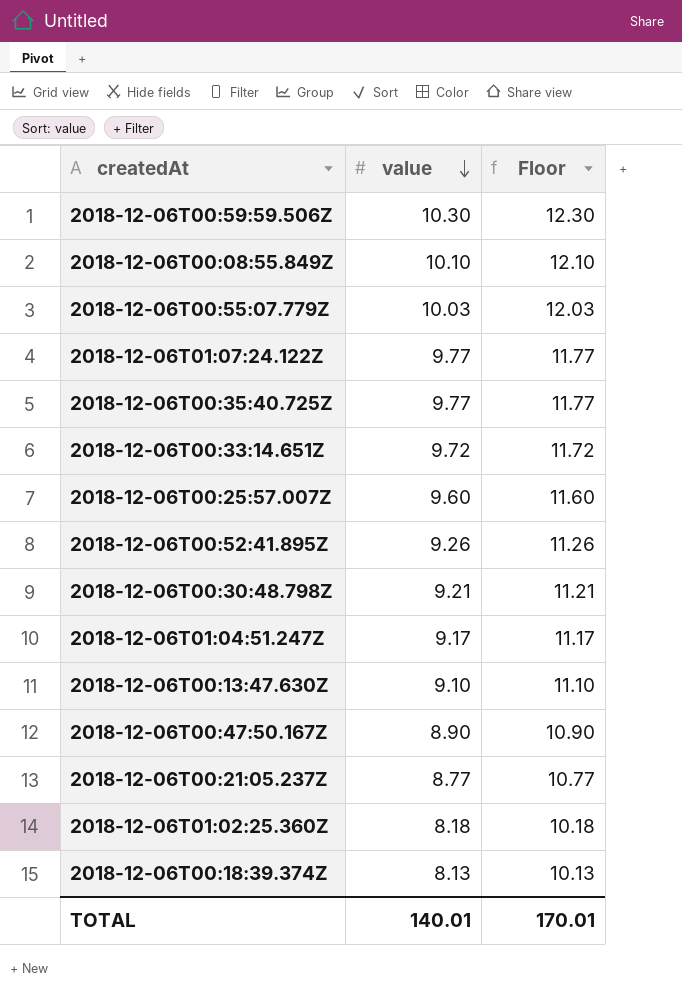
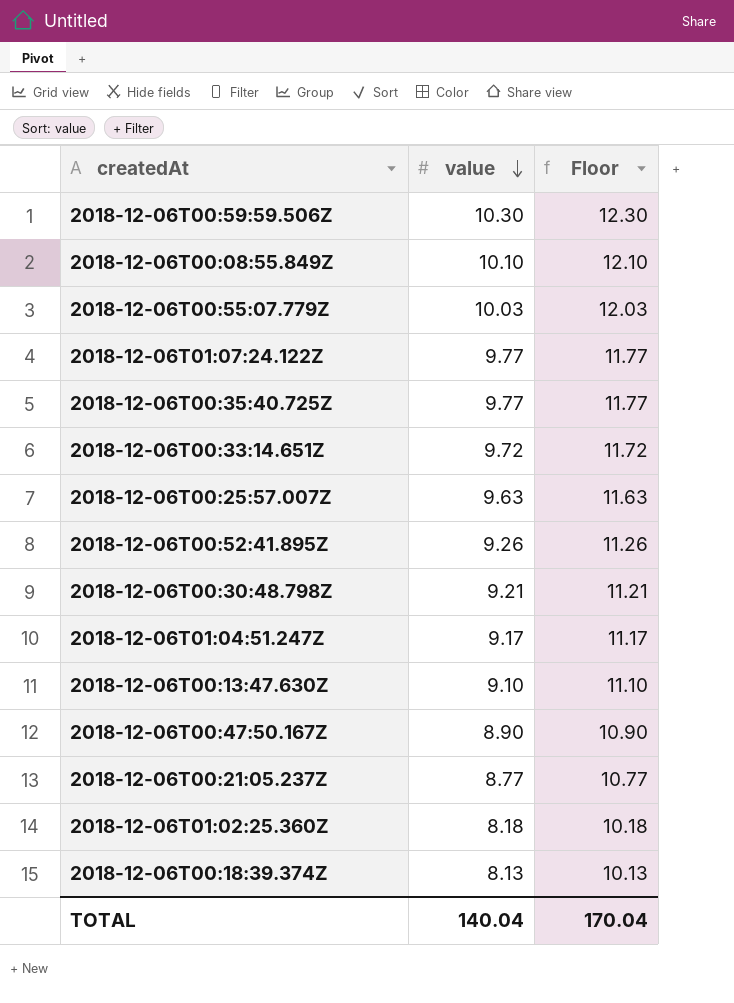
2018-12-06T00:25:57.007Z | value: 9.60 -> 9.63
2018-12-06T00:25:57.007Z | Floor: 11.60 -> 11.63
TOTAL | value: 140.01 -> 140.04
TOTAL | Floor: 170.01 -> 170.04

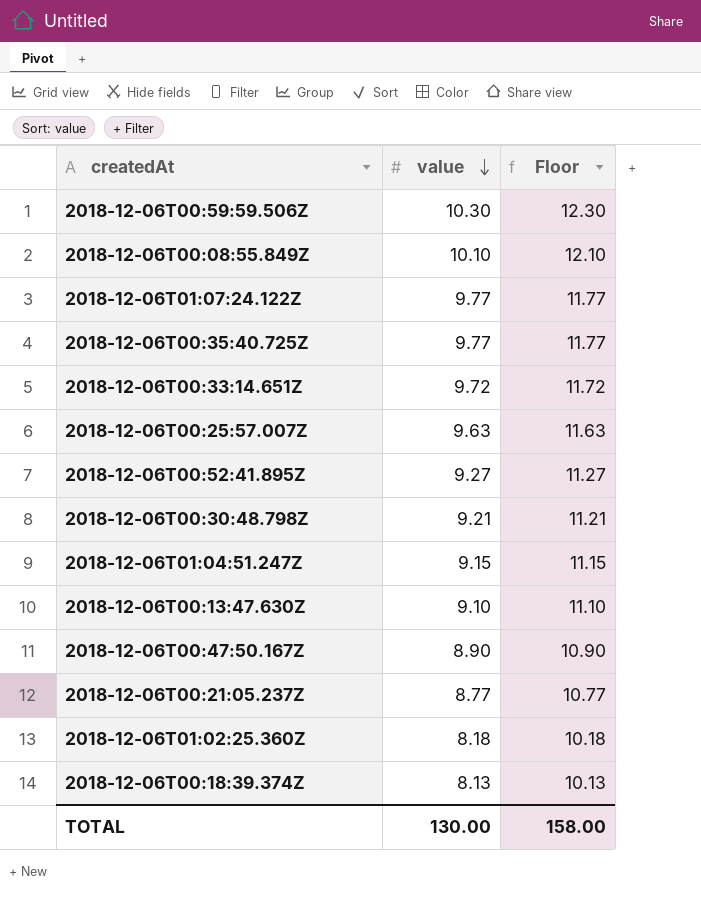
row 2018-12-06T00:55:07.779Z: 10.03 | 12.03 -> none
2018-12-06T00:52:41.895Z | value: 9.26 -> 9.27
2018-12-06T00:52:41.895Z | Floor: 11.26 -> 11.27
2018-12-06T01:04:51.247Z | value: 9.17 -> 9.15
2018-12-06T01:04:51.247Z | Floor: 11.17 -> 11.15
TOTAL | value: 140.04 -> 130.00
TOTAL | Floor: 170.04 -> 158.00

